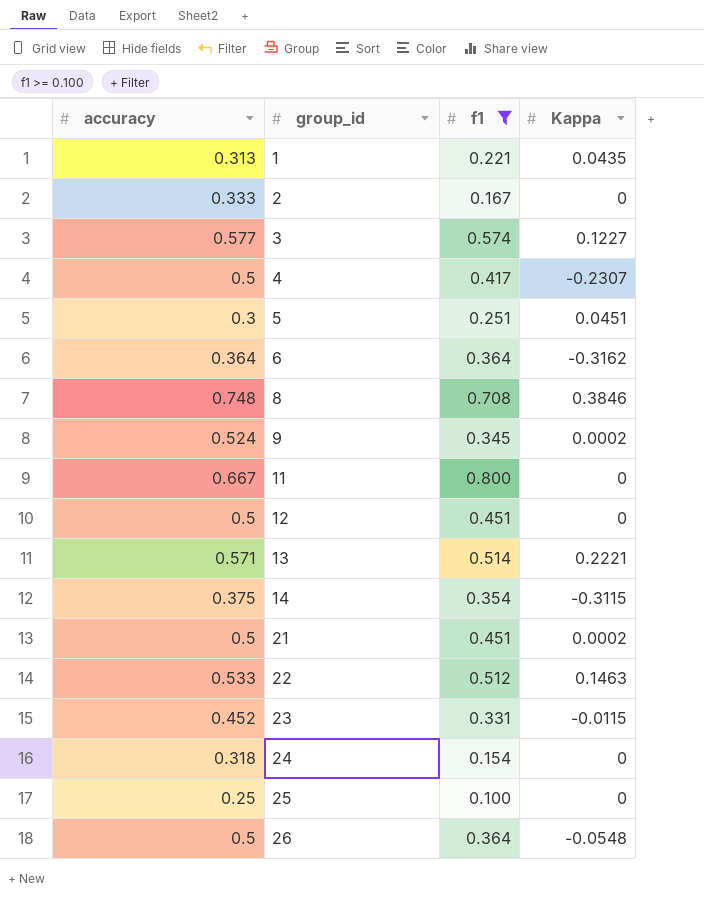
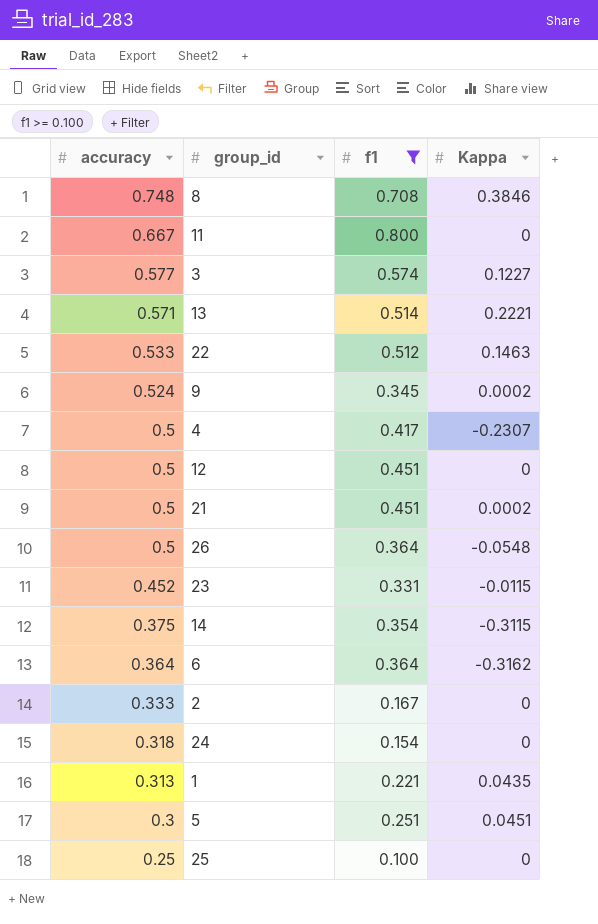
row order: group_id ascending -> accuracy descending

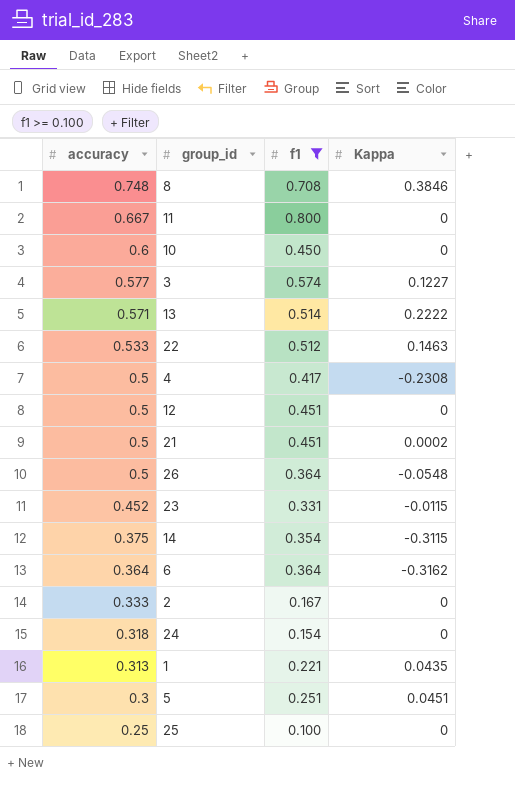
row 9: 0.524 | 0.345 | 0.0002 -> none
row 10: none -> 0.6 | 0.450 | 0
13 | Kappa: 0.2221 -> 0.2222
4 | Kappa: -0.2307 -> -0.2308

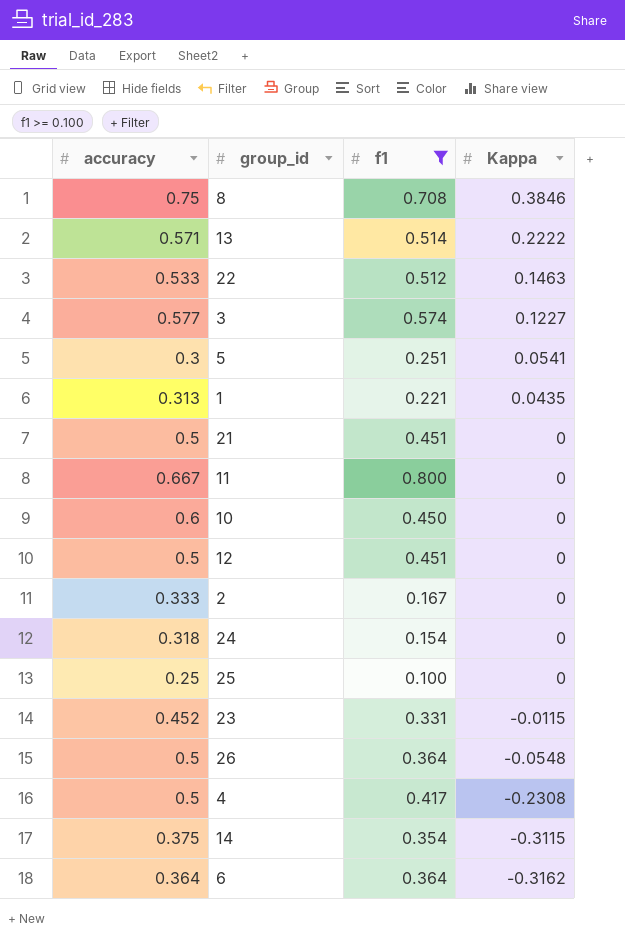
row order: accuracy descending -> Kappa descending
8 | accuracy: 0.748 -> 0.75
5 | Kappa: 0.0451 -> 0.0541
21 | Kappa: 0.0002 -> 0

